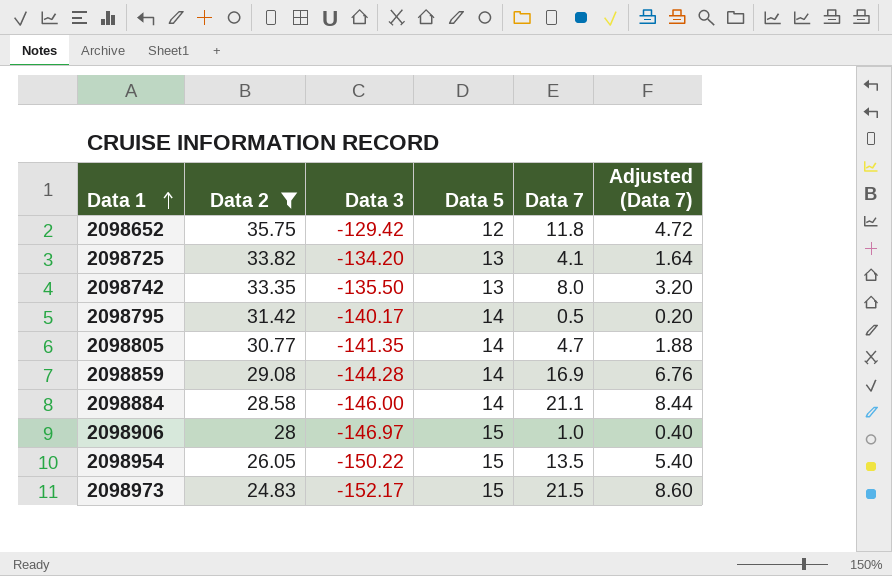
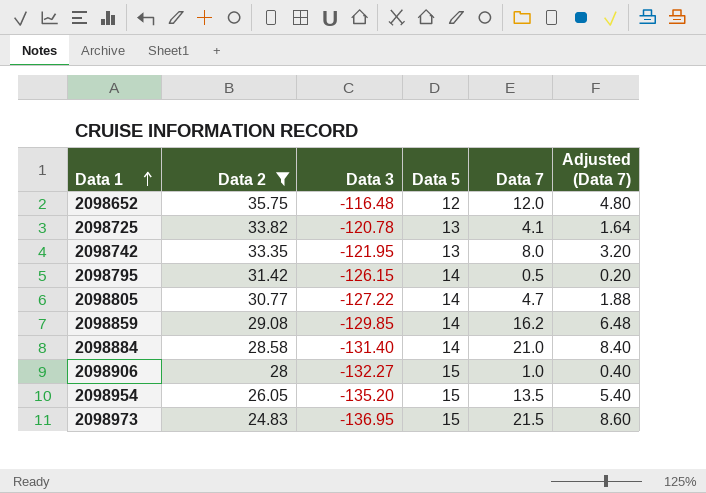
2098652 | Data 3: -129.42 -> -116.48
2098652 | Data 7: 11.8 -> 12.0
2098652 | Adjusted (Data 7): 4.72 -> 4.80
2098725 | Data 3: -134.20 -> -120.78
2098742 | Data 3: -135.50 -> -121.95
2098795 | Data 3: -140.17 -> -126.15
2098805 | Data 3: -141.35 -> -127.22
2098859 | Data 3: -144.28 -> -129.85
2098859 | Data 7: 16.9 -> 16.2
2098859 | Adjusted (Data 7): 6.76 -> 6.48
2098884 | Data 3: -146.00 -> -131.40
2098884 | Data 7: 21.1 -> 21.0
2098884 | Adjusted (Data 7): 8.44 -> 8.40
2098906 | Data 3: -146.97 -> -132.27
2098954 | Data 3: -150.22 -> -135.20
2098973 | Data 3: -152.17 -> -136.95

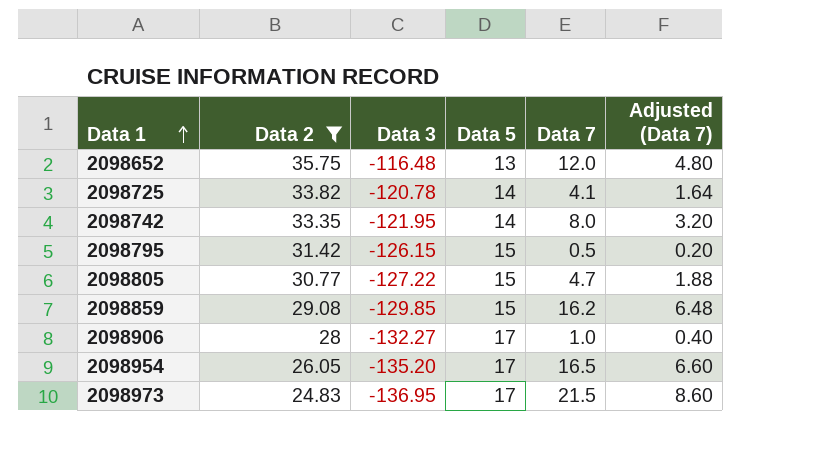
row 2098884: 28.58 | -131.40 | 14 | 21.0 | 8.40 -> none
2098652 | Data 5: 12 -> 13
2098725 | Data 5: 13 -> 14
2098742 | Data 5: 13 -> 14
2098795 | Data 5: 14 -> 15
2098805 | Data 5: 14 -> 15
2098859 | Data 5: 14 -> 15
2098906 | Data 5: 15 -> 17
2098954 | Data 5: 15 -> 17
2098954 | Data 7: 13.5 -> 16.5
2098954 | Adjusted (Data 7): 5.40 -> 6.60
2098973 | Data 5: 15 -> 17

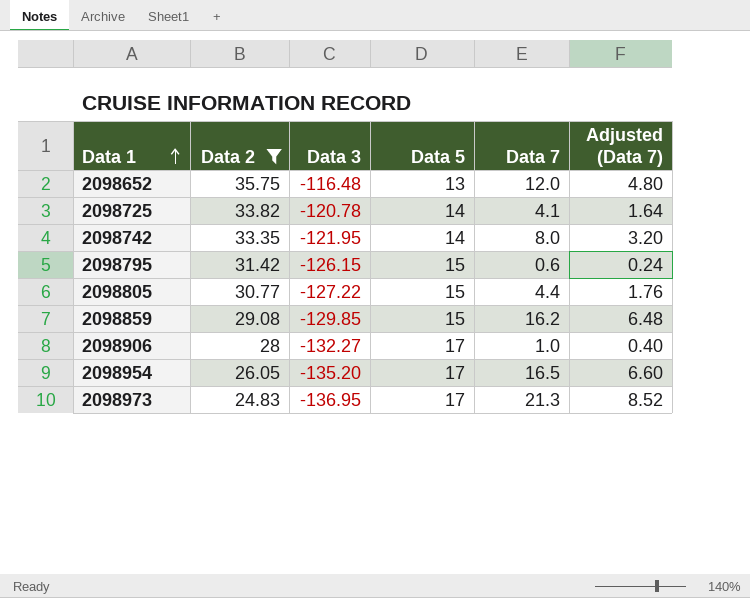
2098795 | Data 7: 0.5 -> 0.6
2098795 | Adjusted (Data 7): 0.20 -> 0.24
2098805 | Data 7: 4.7 -> 4.4
2098805 | Adjusted (Data 7): 1.88 -> 1.76
2098973 | Data 7: 21.5 -> 21.3
2098973 | Adjusted (Data 7): 8.60 -> 8.52

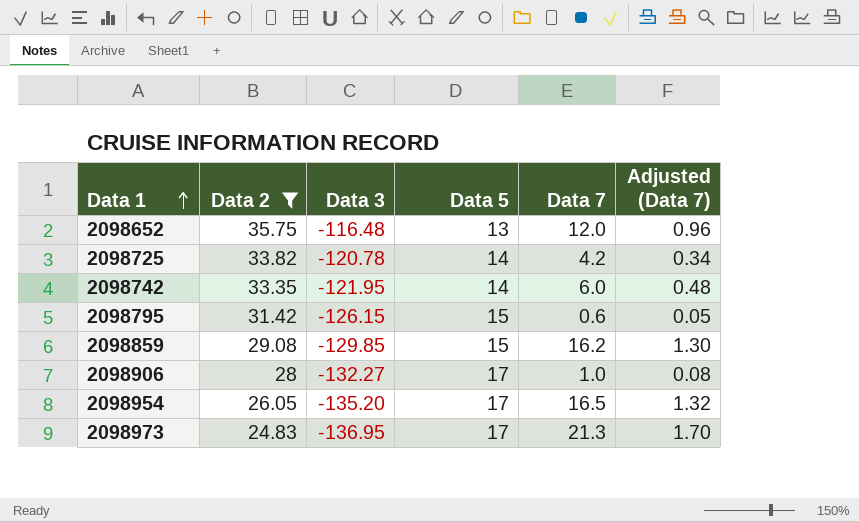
column Adjusted (Data 7) | formula: [Data 7] * 0.4 -> [Data 7] * 0.08
row 2098805: 30.77 | -127.22 | 15 | 4.4 | 1.76 -> none
2098725 | Data 7: 4.1 -> 4.2
2098742 | Data 7: 8.0 -> 6.0

